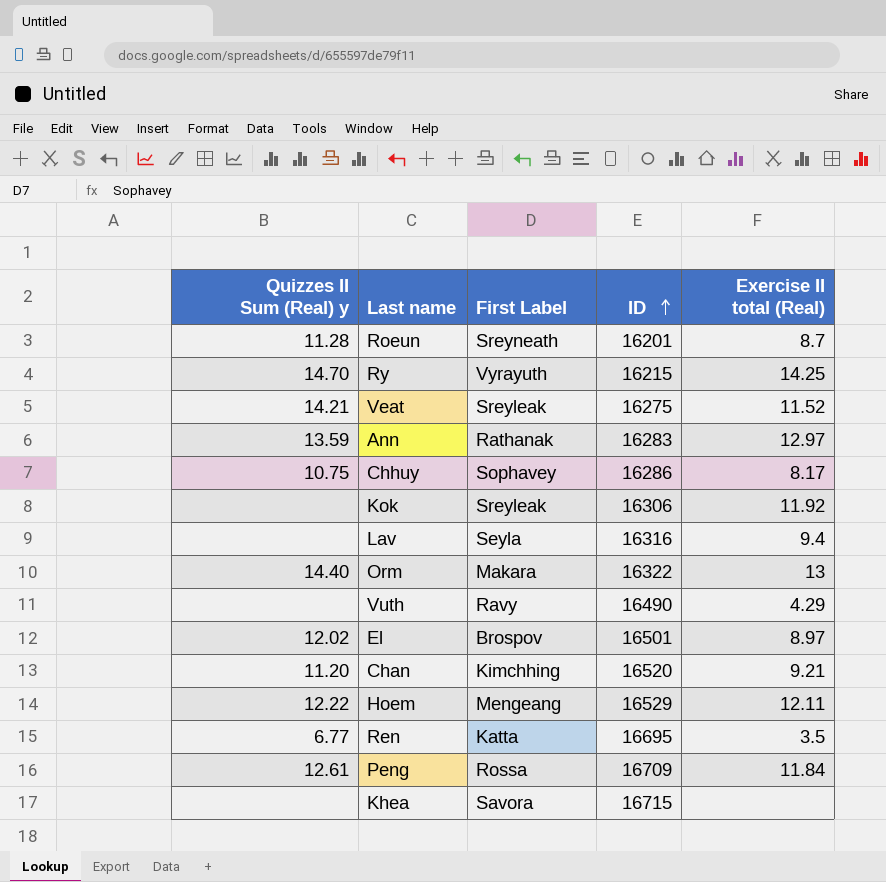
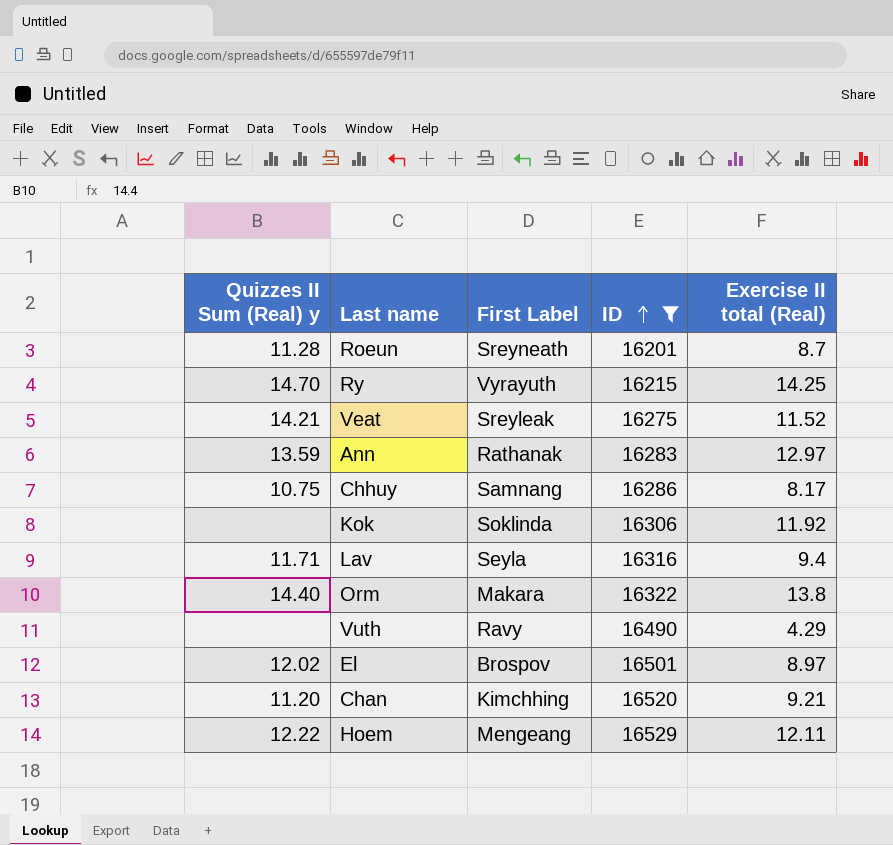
filter: none -> ID <= 16529
Chhuy | First Label: Sophavey -> Samnang
Kok | First Label: Sreyleak -> Soklinda
Lav | Quizzes II Sum (Real) y: none -> 11.71
Orm | Exercise II total (Real): 13 -> 13.8

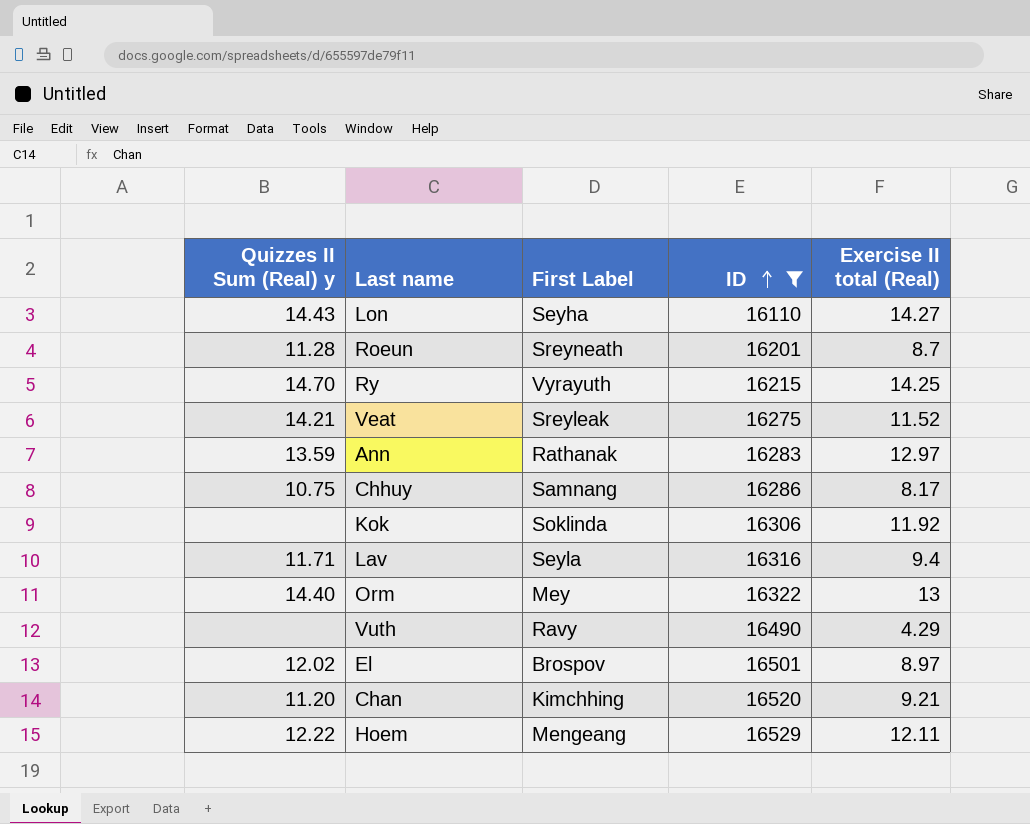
row Lon: none -> 14.43 | Seyha | 16110 | 14.27
Orm | First Label: Makara -> Mey
Orm | Exercise II total (Real): 13.8 -> 13

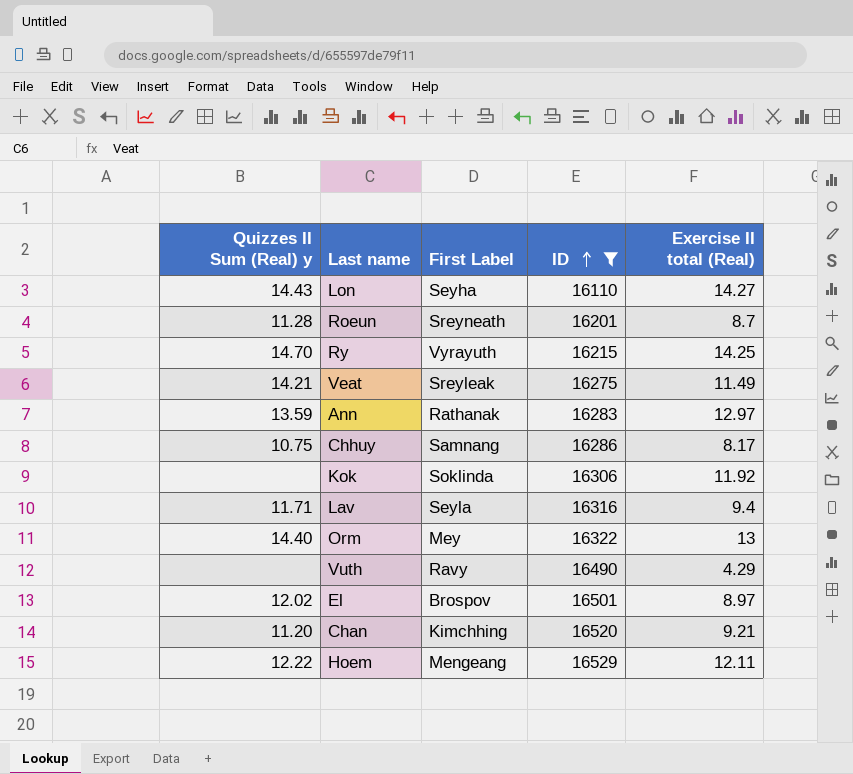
Veat | Exercise II total (Real): 11.52 -> 11.49

